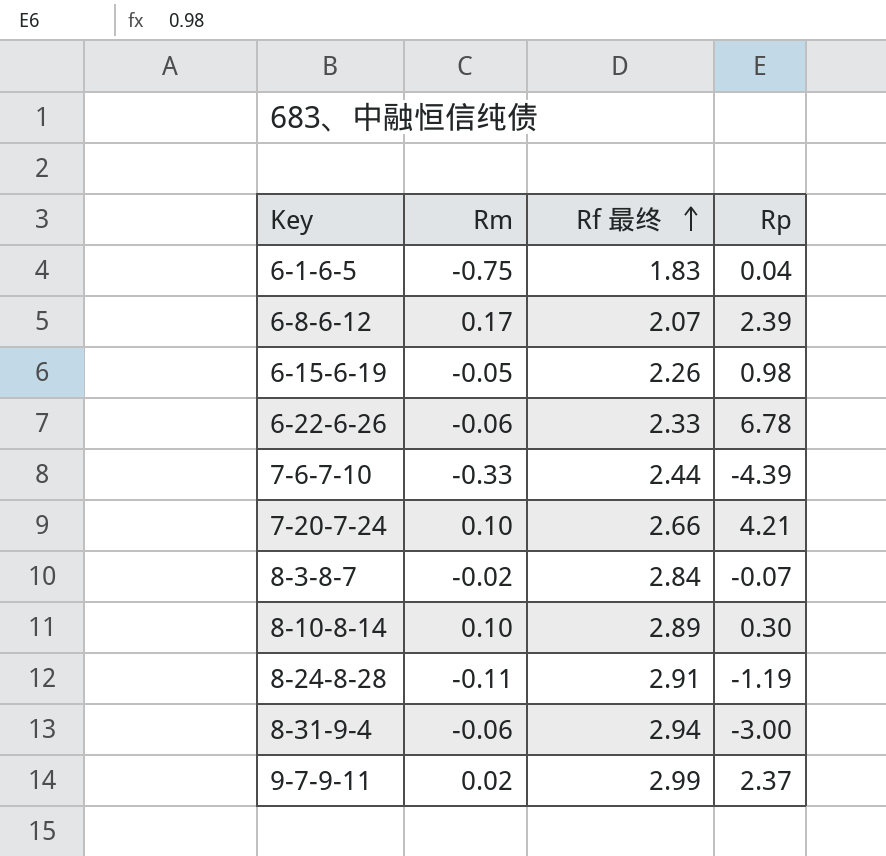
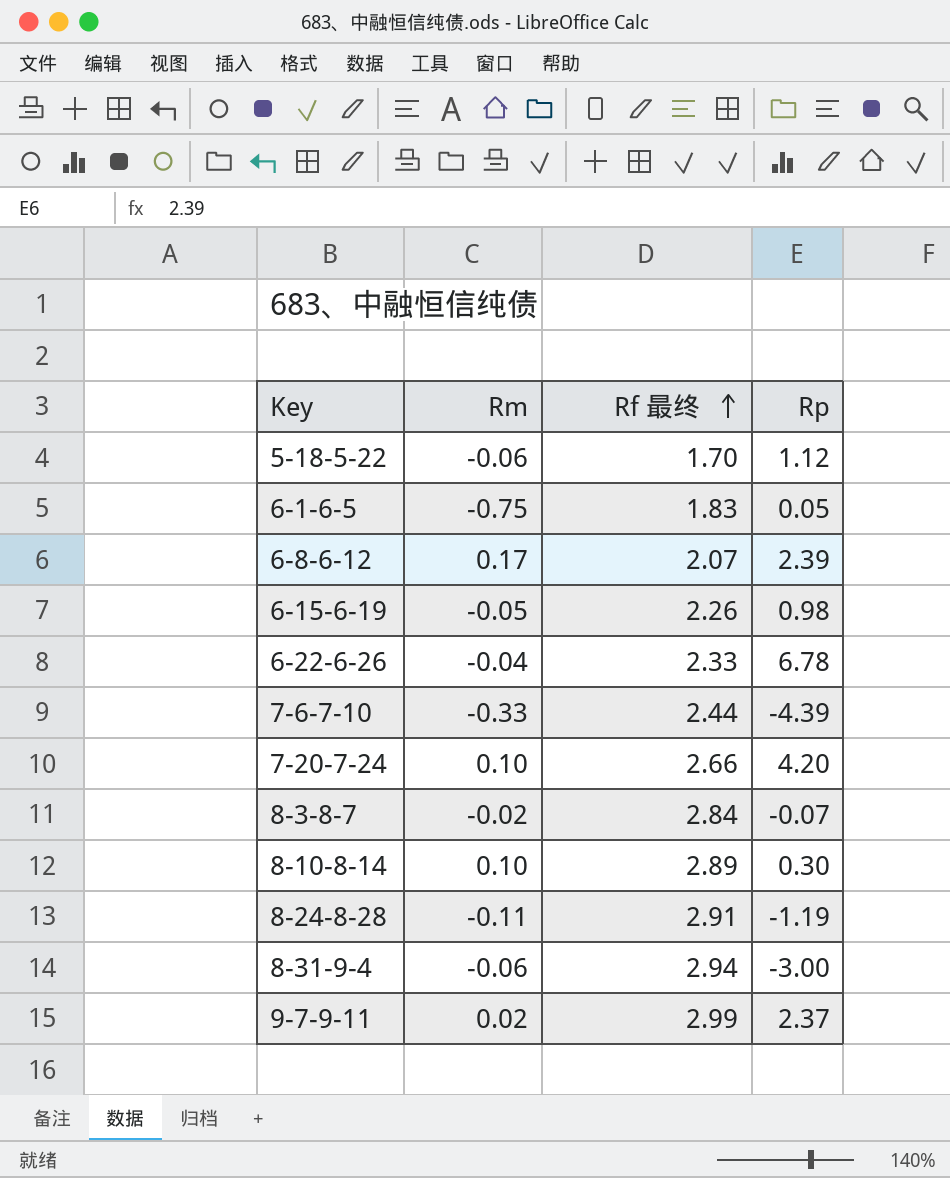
row 5-18-5-22: none -> -0.06 | 1.70 | 1.12
6-1-6-5 | Rp: 0.04 -> 0.05
6-22-6-26 | Rm: -0.06 -> -0.04
7-20-7-24 | Rp: 4.21 -> 4.20

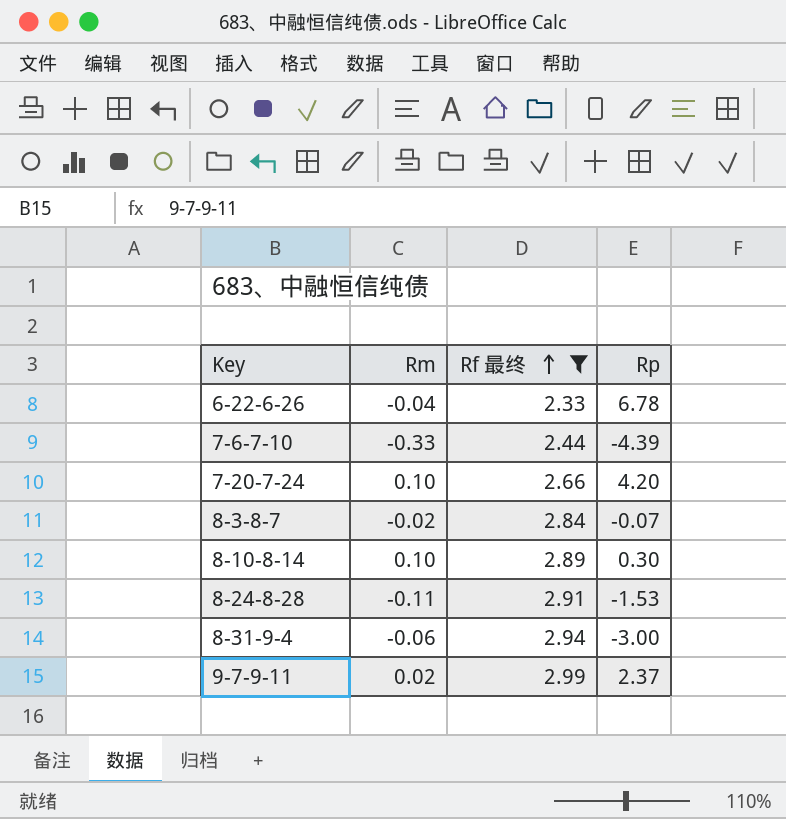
filter: none -> Rf 最终 >= 2.33
8-24-8-28 | Rp: -1.19 -> -1.53

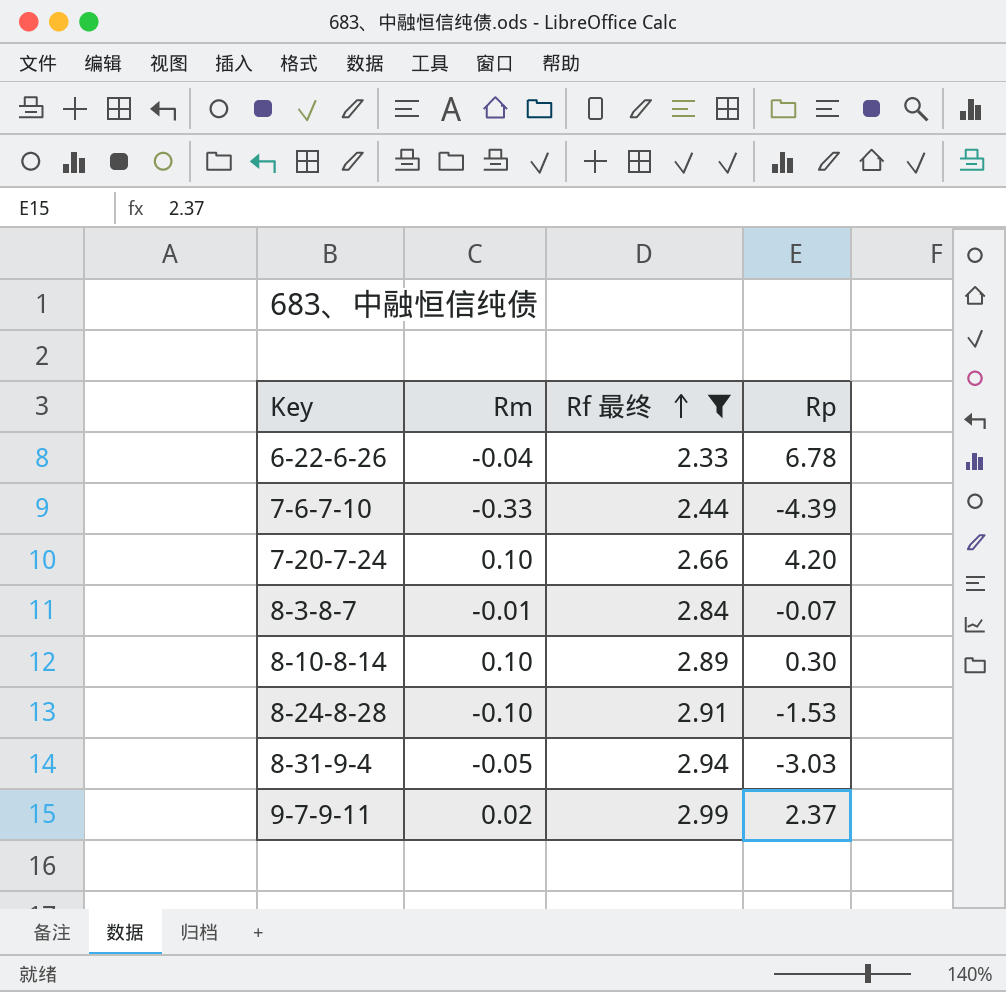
8-3-8-7 | Rm: -0.02 -> -0.01
8-24-8-28 | Rm: -0.11 -> -0.10
8-31-9-4 | Rm: -0.06 -> -0.05
8-31-9-4 | Rp: -3.00 -> -3.03

